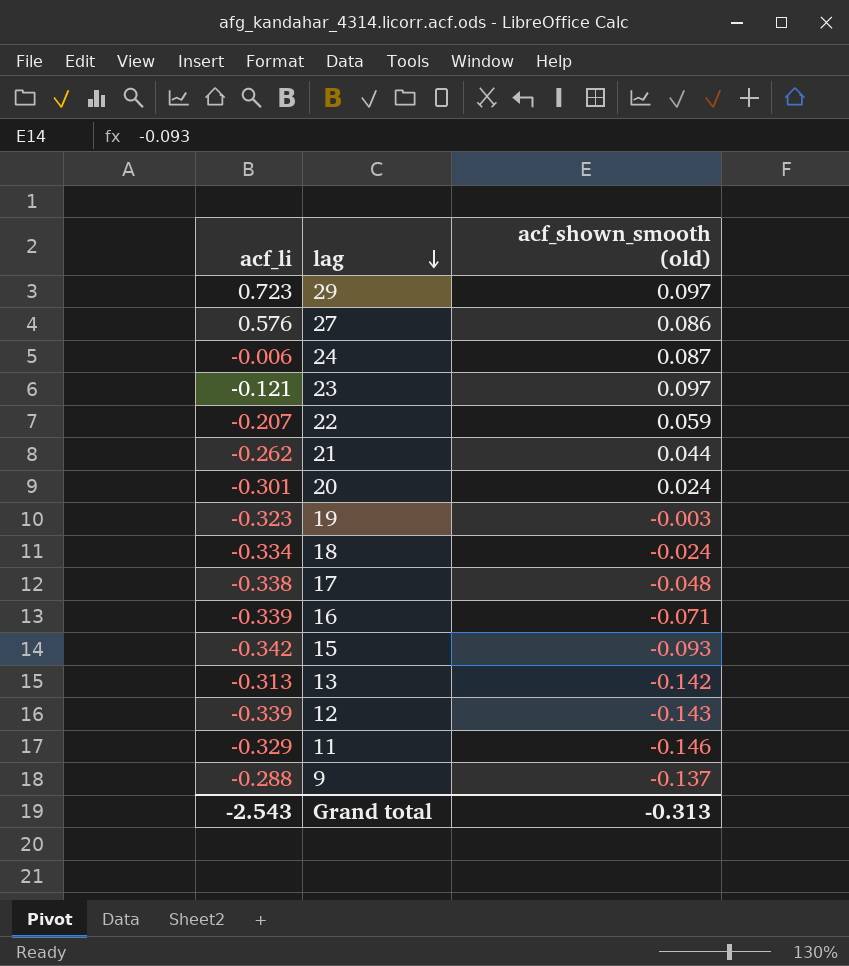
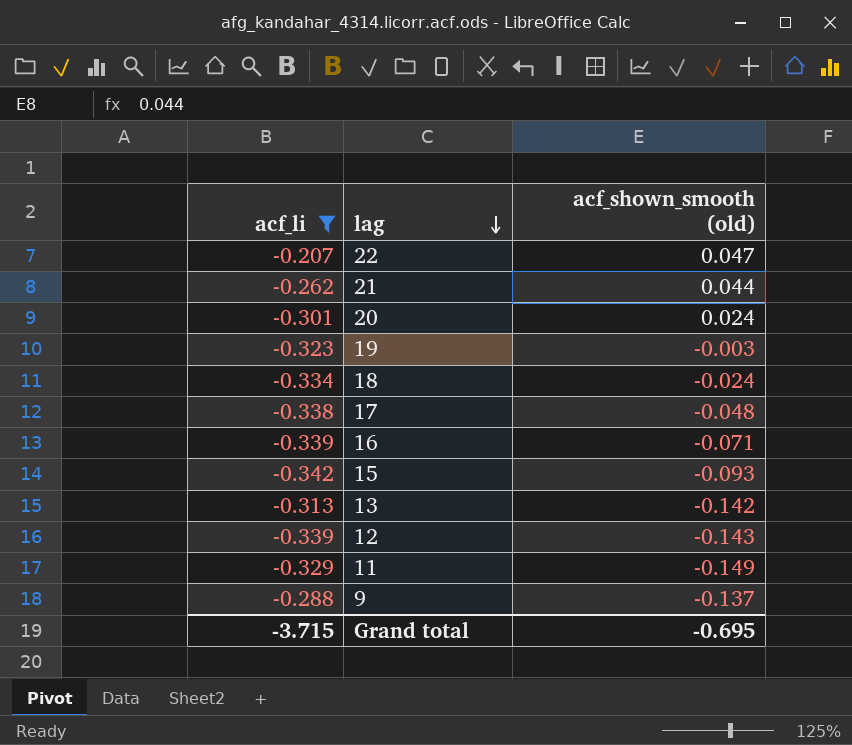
filter: none -> acf_li <= -0.207
22 | acf_shown_smooth (old): 0.059 -> 0.047
11 | acf_shown_smooth (old): -0.146 -> -0.149
Grand total | acf_li: -2.543 -> -3.715
Grand total | acf_shown_smooth (old): -0.313 -> -0.695

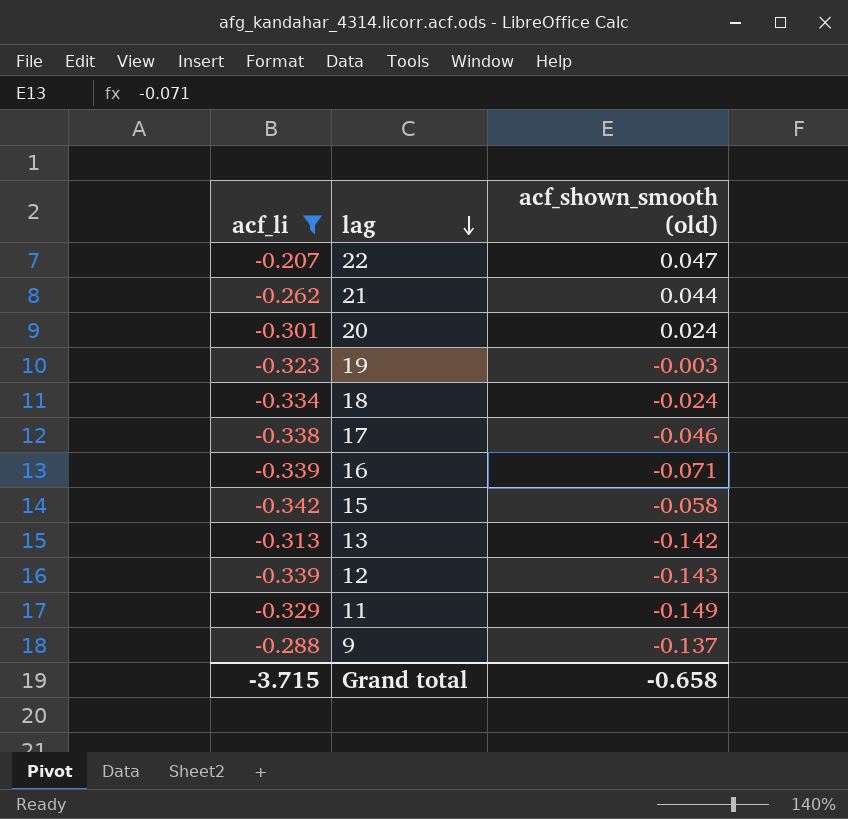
17 | acf_shown_smooth (old): -0.048 -> -0.046
15 | acf_shown_smooth (old): -0.093 -> -0.058
Grand total | acf_shown_smooth (old): -0.695 -> -0.658

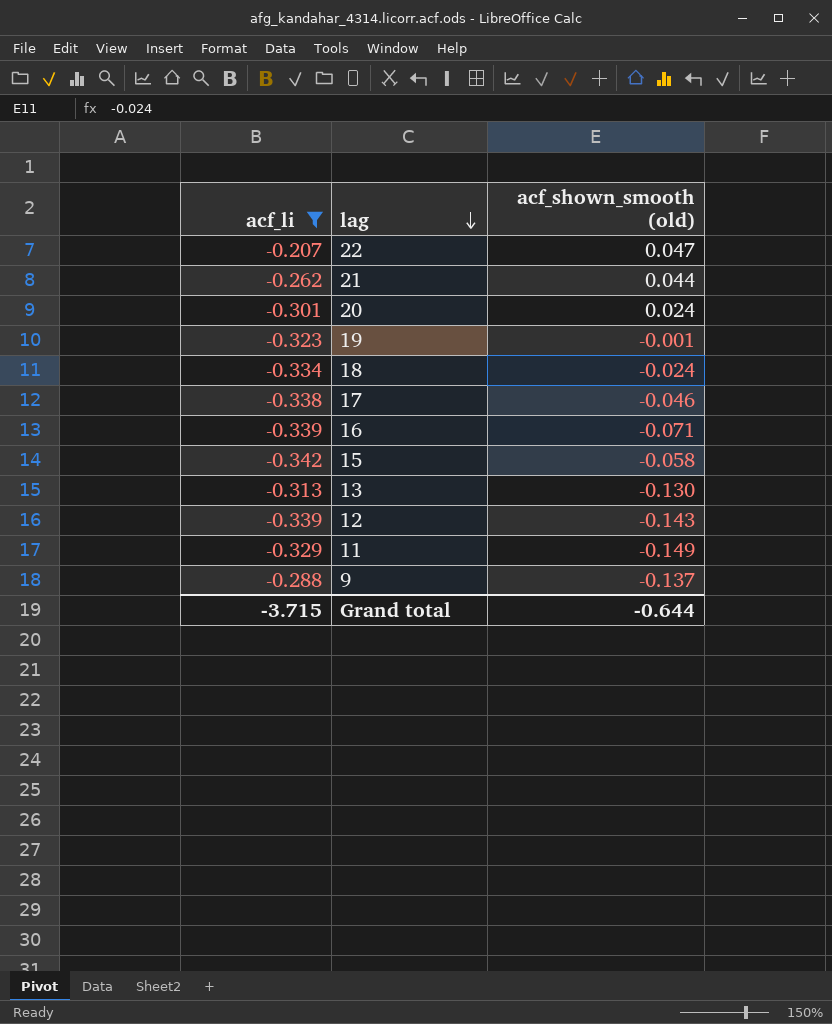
19 | acf_shown_smooth (old): -0.003 -> -0.001
13 | acf_shown_smooth (old): -0.142 -> -0.130
Grand total | acf_shown_smooth (old): -0.658 -> -0.644

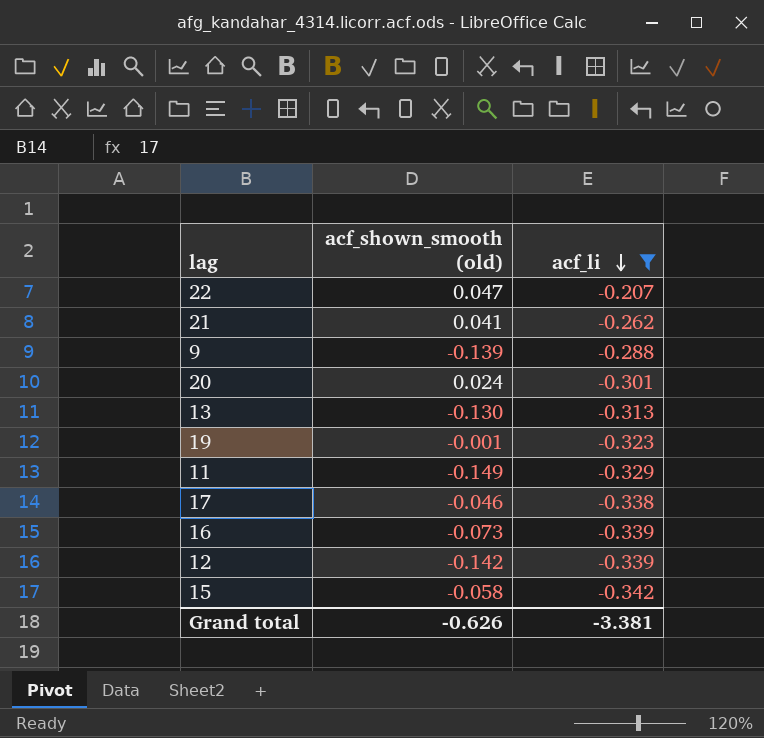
row order: lag descending -> acf_li descending
column acf_li | position: 1 -> 3
row 18: -0.334 | -0.024 -> none
21 | acf_shown_smooth (old): 0.044 -> 0.041
9 | acf_shown_smooth (old): -0.137 -> -0.139
16 | acf_shown_smooth (old): -0.071 -> -0.073
12 | acf_shown_smooth (old): -0.143 -> -0.142
Grand total | acf_shown_smooth (old): -0.644 -> -0.626
Grand total | acf_li: -3.715 -> -3.381

